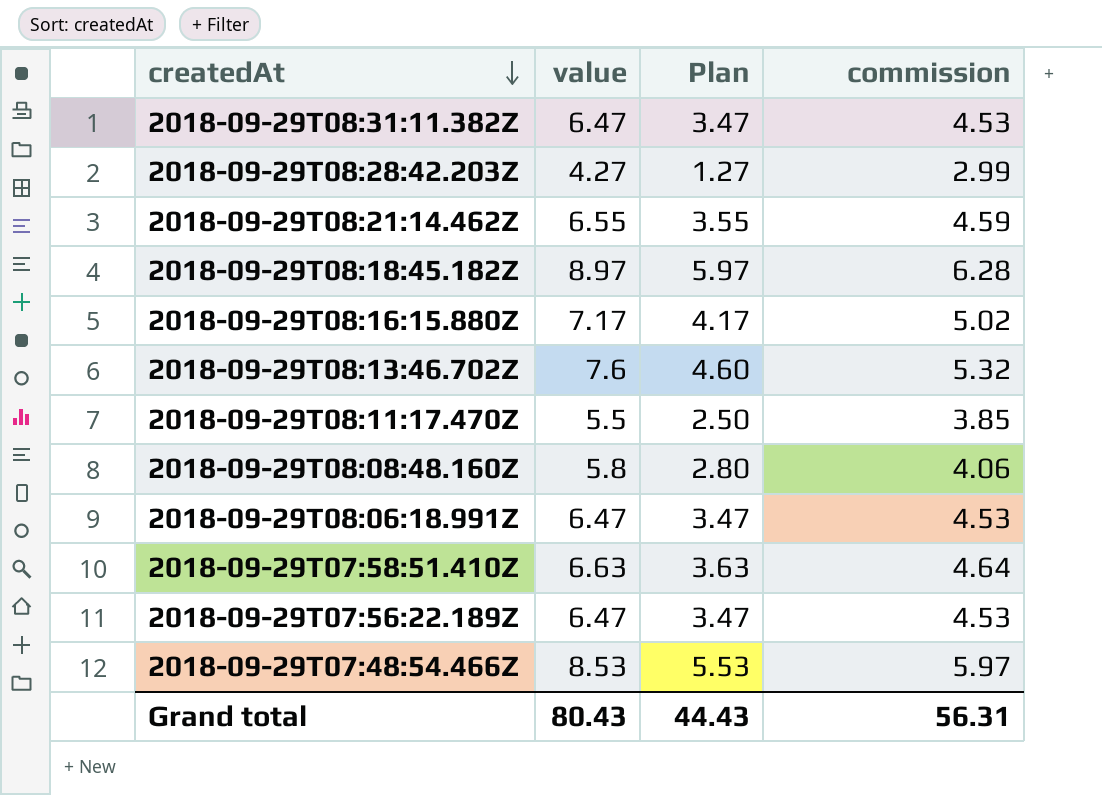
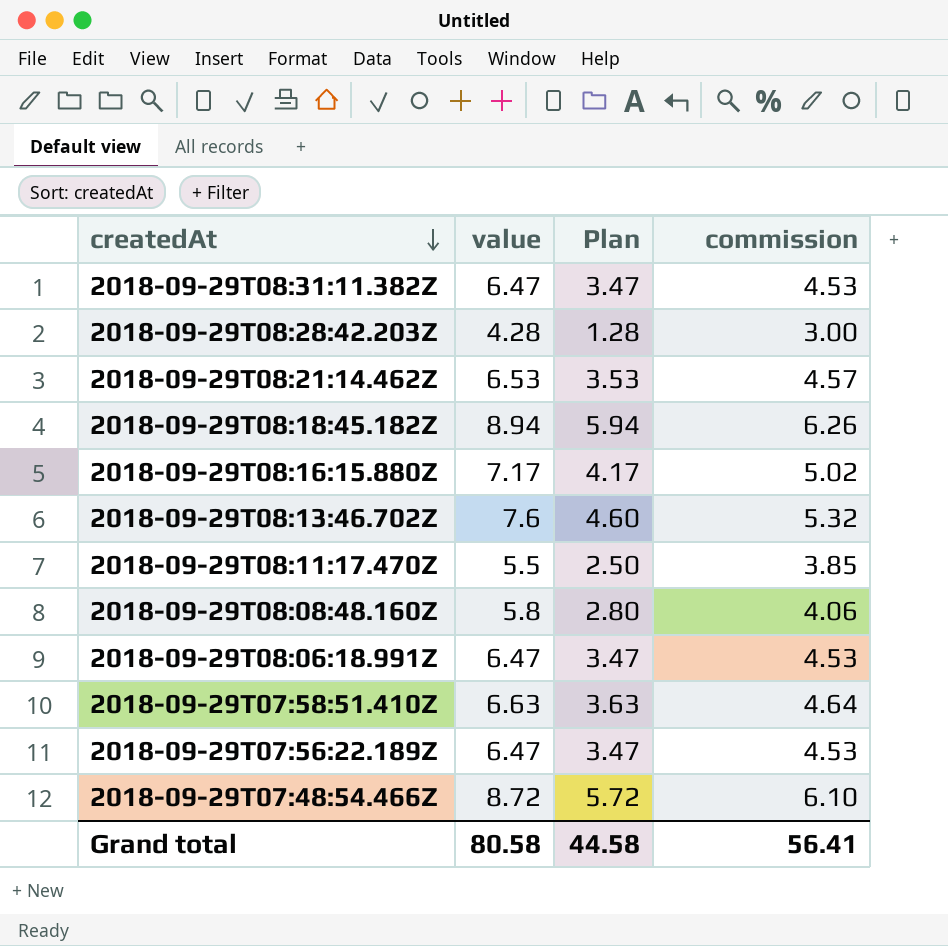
2018-09-29T08:28:42.203Z | value: 4.27 -> 4.28
2018-09-29T08:28:42.203Z | Plan: 1.27 -> 1.28
2018-09-29T08:28:42.203Z | commission: 2.99 -> 3.00
2018-09-29T08:21:14.462Z | value: 6.55 -> 6.53
2018-09-29T08:21:14.462Z | Plan: 3.55 -> 3.53
2018-09-29T08:21:14.462Z | commission: 4.59 -> 4.57
2018-09-29T08:18:45.182Z | value: 8.97 -> 8.94
2018-09-29T08:18:45.182Z | Plan: 5.97 -> 5.94
2018-09-29T08:18:45.182Z | commission: 6.28 -> 6.26
2018-09-29T07:48:54.466Z | value: 8.53 -> 8.72
2018-09-29T07:48:54.466Z | Plan: 5.53 -> 5.72
2018-09-29T07:48:54.466Z | commission: 5.97 -> 6.10
Grand total | value: 80.43 -> 80.58
Grand total | Plan: 44.43 -> 44.58
Grand total | commission: 56.31 -> 56.41

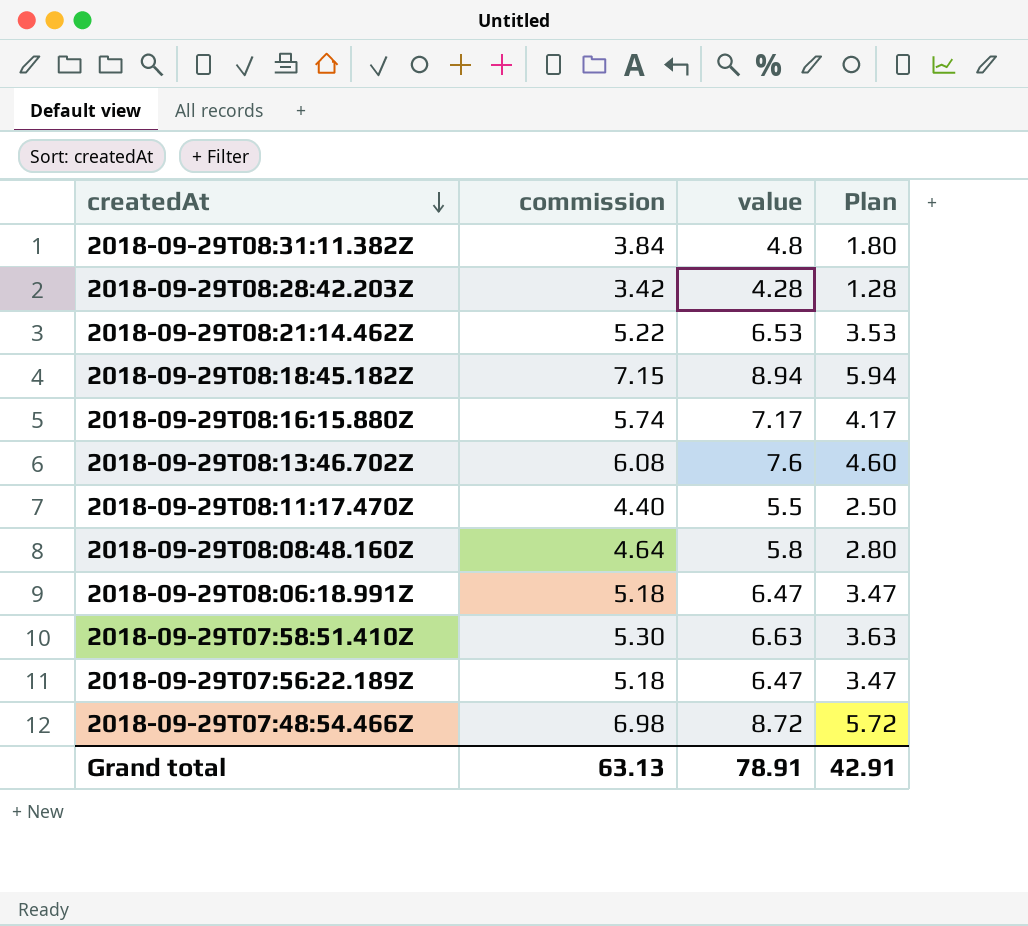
column commission | formula: [value] * 0.7 -> [value] * 0.8
column commission | position: 4 -> 2
2018-09-29T08:31:11.382Z | value: 6.47 -> 4.8
2018-09-29T08:31:11.382Z | Plan: 3.47 -> 1.80
Grand total | commission: 56.41 -> 63.13
Grand total | value: 80.58 -> 78.91
Grand total | Plan: 44.58 -> 42.91

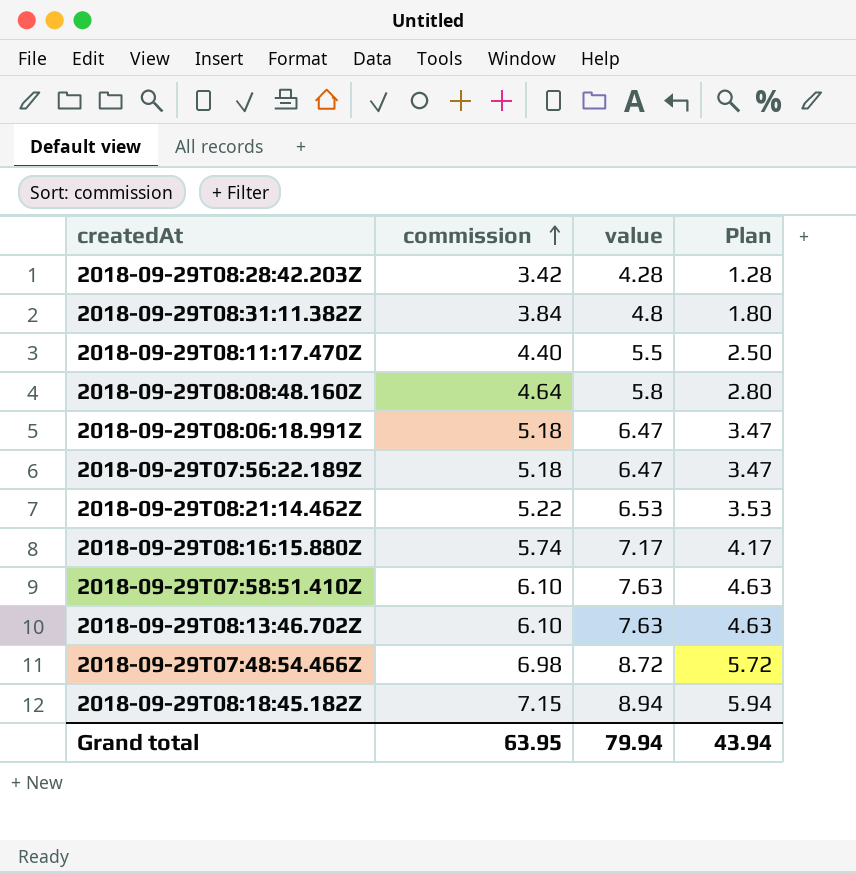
row order: createdAt descending -> commission ascending
2018-09-29T07:58:51.410Z | commission: 5.30 -> 6.10
2018-09-29T07:58:51.410Z | value: 6.63 -> 7.63
2018-09-29T07:58:51.410Z | Plan: 3.63 -> 4.63
2018-09-29T08:13:46.702Z | commission: 6.08 -> 6.10
2018-09-29T08:13:46.702Z | value: 7.6 -> 7.63
2018-09-29T08:13:46.702Z | Plan: 4.60 -> 4.63
Grand total | commission: 63.13 -> 63.95
Grand total | value: 78.91 -> 79.94
Grand total | Plan: 42.91 -> 43.94

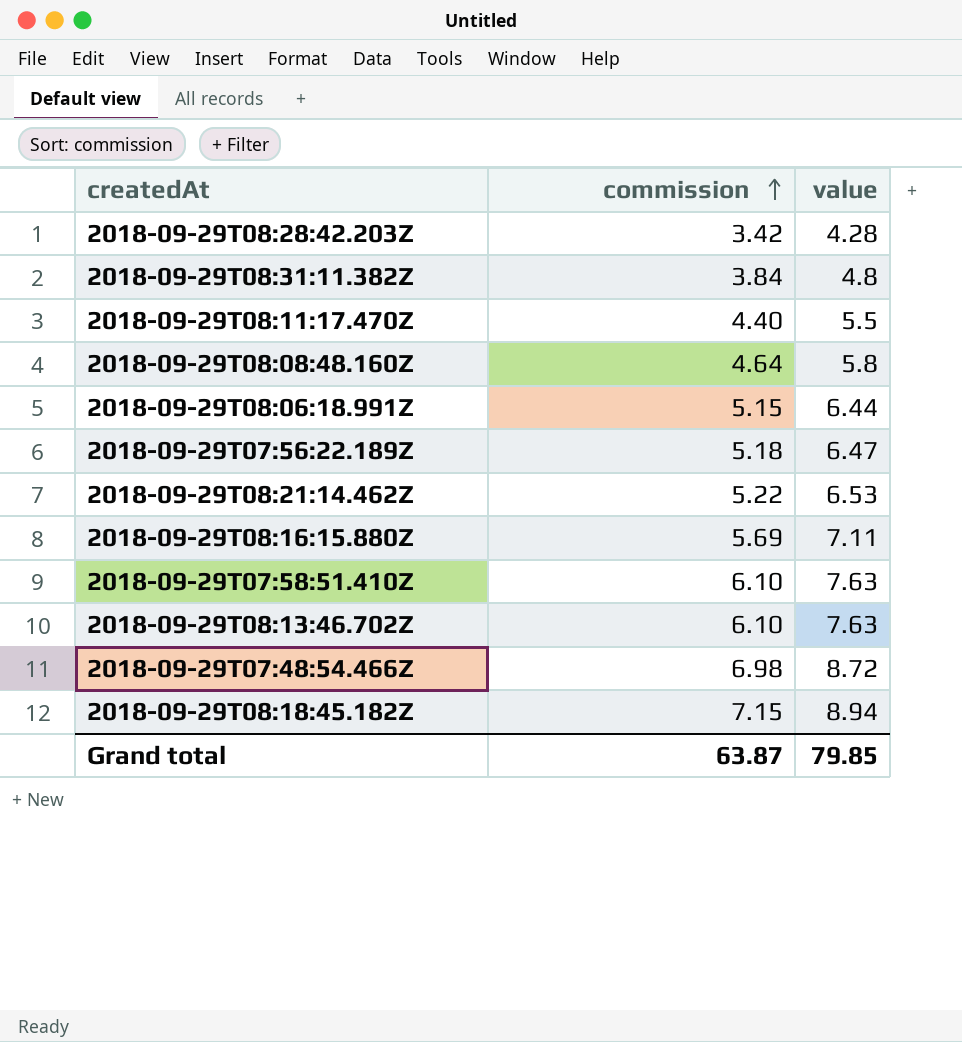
column Plan | formula: [value] - 3 -> none
2018-09-29T08:06:18.991Z | commission: 5.18 -> 5.15
2018-09-29T08:06:18.991Z | value: 6.47 -> 6.44
2018-09-29T08:16:15.880Z | commission: 5.74 -> 5.69
2018-09-29T08:16:15.880Z | value: 7.17 -> 7.11
Grand total | commission: 63.95 -> 63.87
Grand total | value: 79.94 -> 79.85

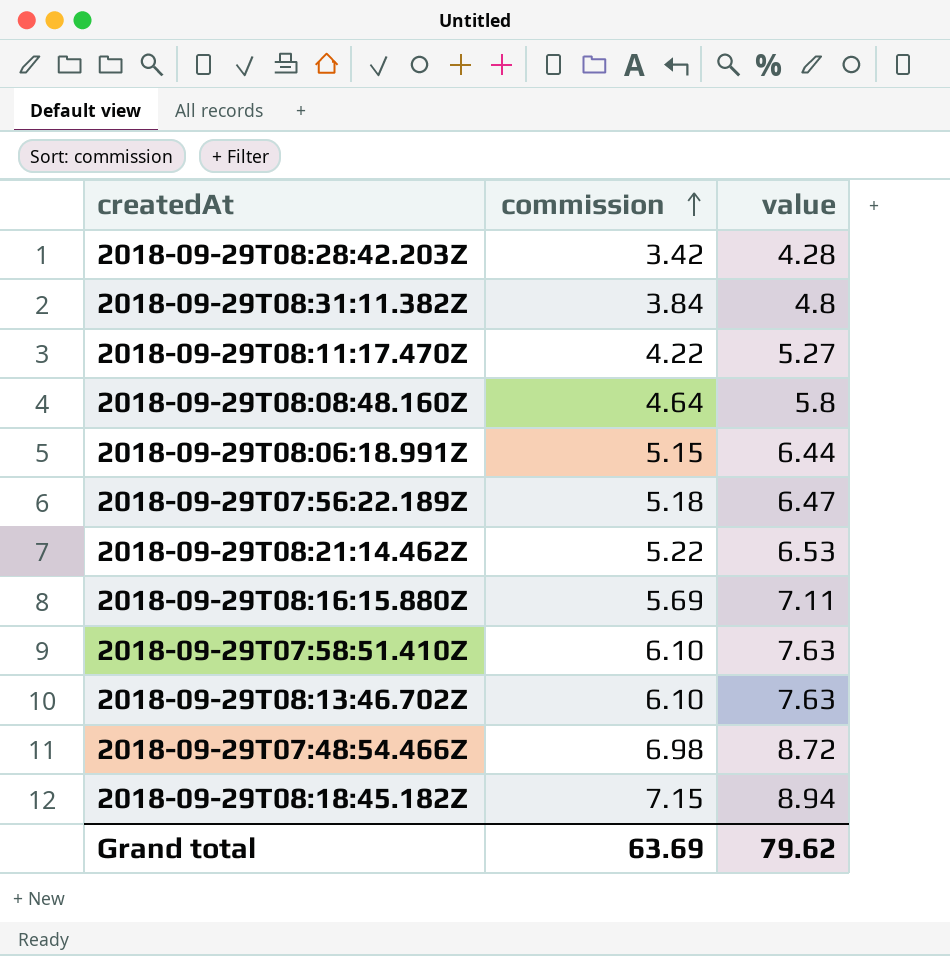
2018-09-29T08:11:17.470Z | commission: 4.40 -> 4.22
2018-09-29T08:11:17.470Z | value: 5.5 -> 5.27
Grand total | commission: 63.87 -> 63.69
Grand total | value: 79.85 -> 79.62

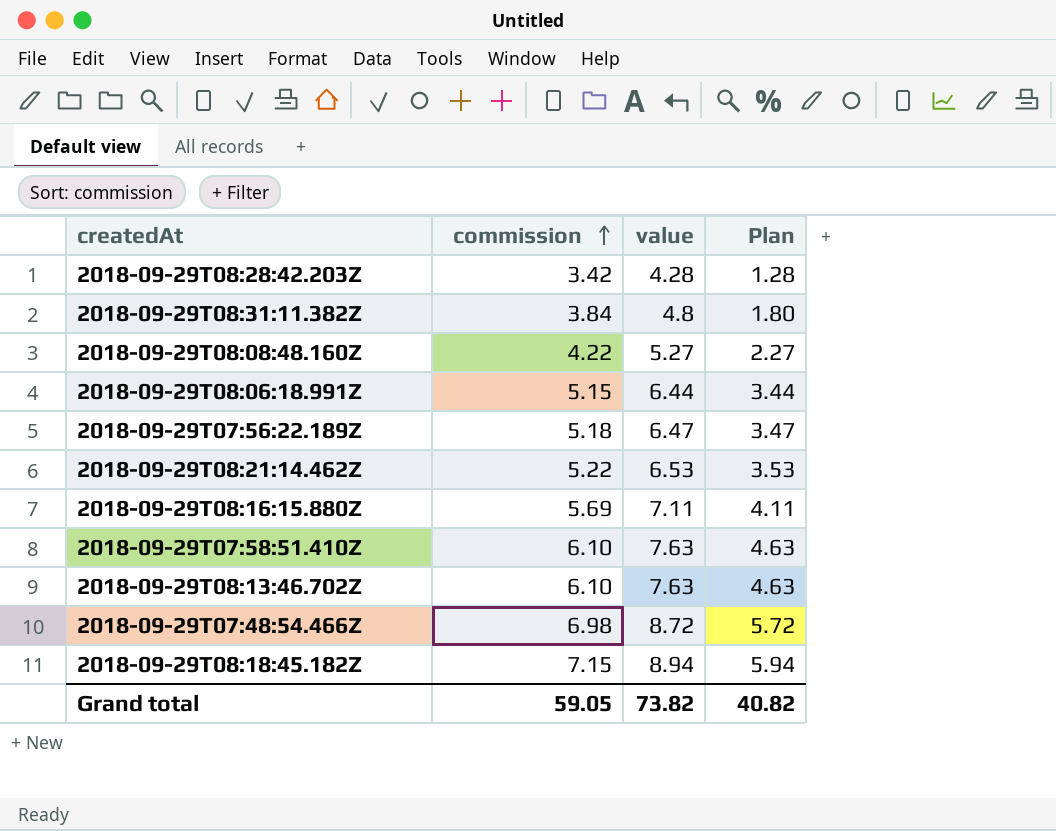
column Plan | formula: none -> [value] - 3
row 2018-09-29T08:11:17.470Z: 4.22 | 5.27 -> none
2018-09-29T08:08:48.160Z | commission: 4.64 -> 4.22
2018-09-29T08:08:48.160Z | value: 5.8 -> 5.27
Grand total | commission: 63.69 -> 59.05
Grand total | value: 79.62 -> 73.82

